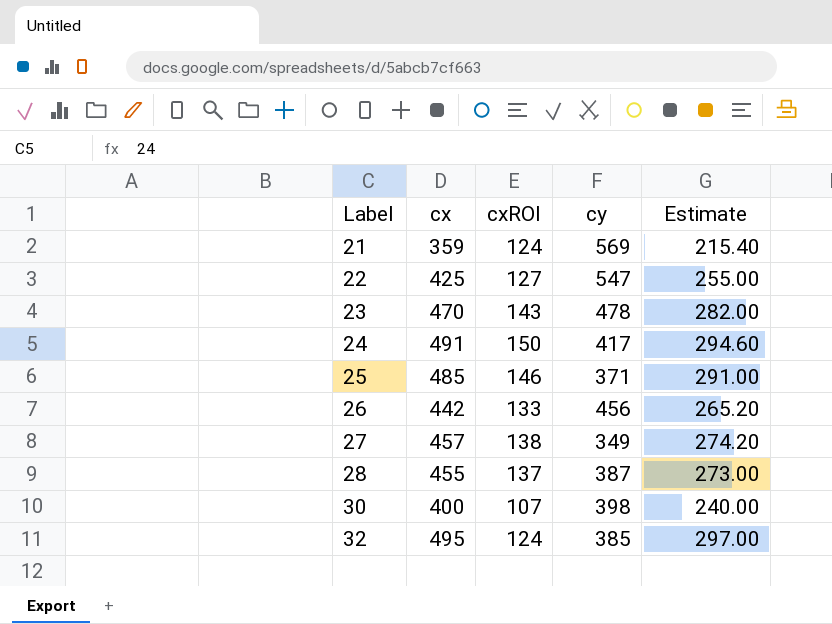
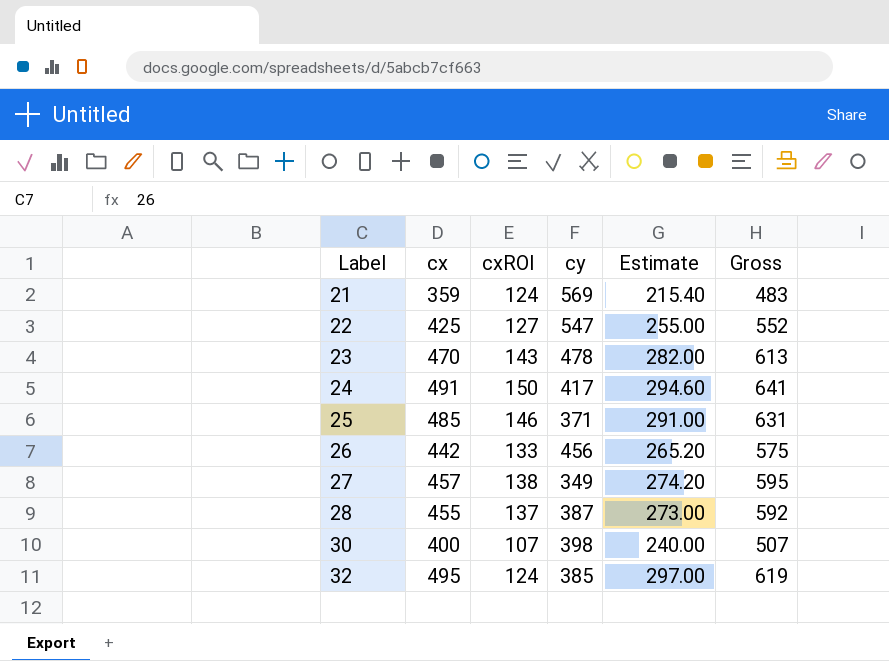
column Gross | formula: none -> [cx] + [cxROI]

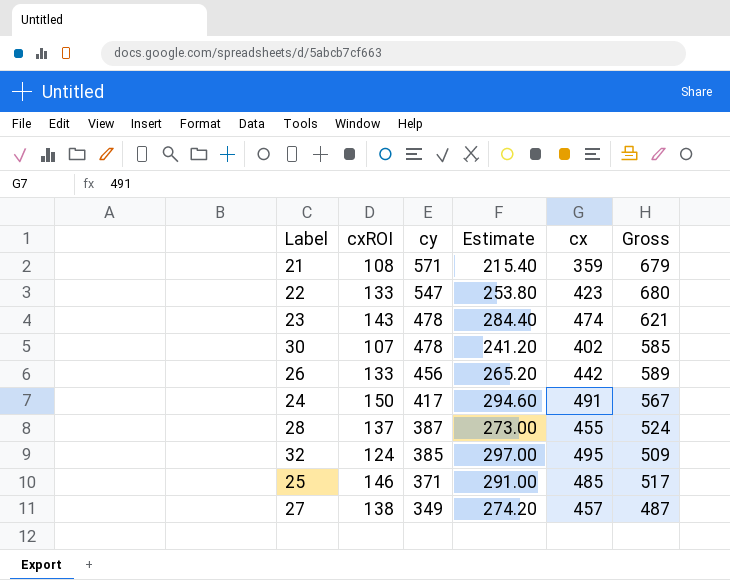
row order: Label ascending -> cy descending
column cx | position: 2 -> 5
column Gross | formula: [cx] + [cxROI] -> [cxROI] + [cy]
21 | cxROI: 124 -> 108
21 | cy: 569 -> 571
22 | cxROI: 127 -> 133
22 | Estimate: 255.00 -> 253.80
22 | cx: 425 -> 423
23 | Estimate: 282.00 -> 284.40
23 | cx: 470 -> 474
30 | cy: 398 -> 478
30 | Estimate: 240.00 -> 241.20
30 | cx: 400 -> 402

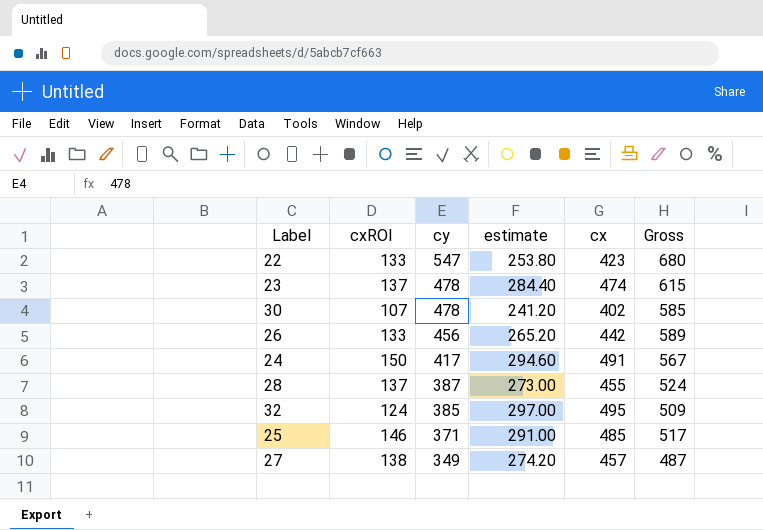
column name: Estimate -> estimate
row 21: 108 | 571 | 215.40 | 359 | 679 -> none
23 | cxROI: 143 -> 137
23 | Gross: 621 -> 615

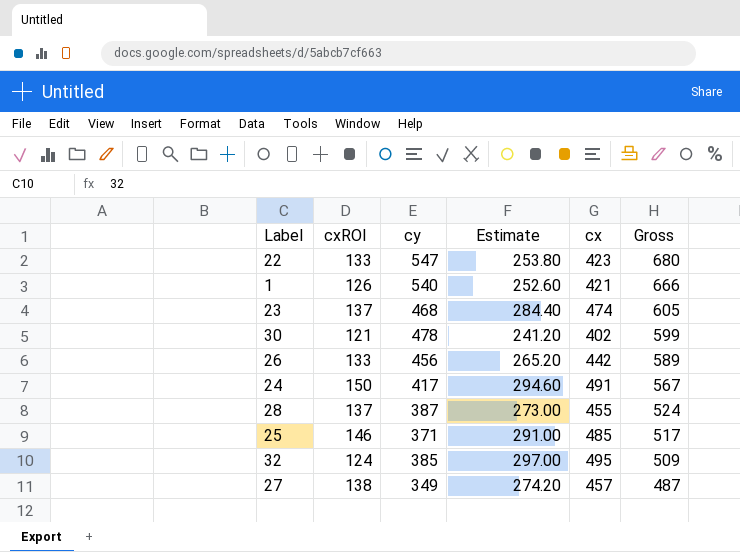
row order: cy descending -> Gross descending
column name: estimate -> Estimate
row 1: none -> 126 | 540 | 252.60 | 421 | 666
23 | cy: 478 -> 468
23 | Gross: 615 -> 605
30 | cxROI: 107 -> 121
30 | Gross: 585 -> 599

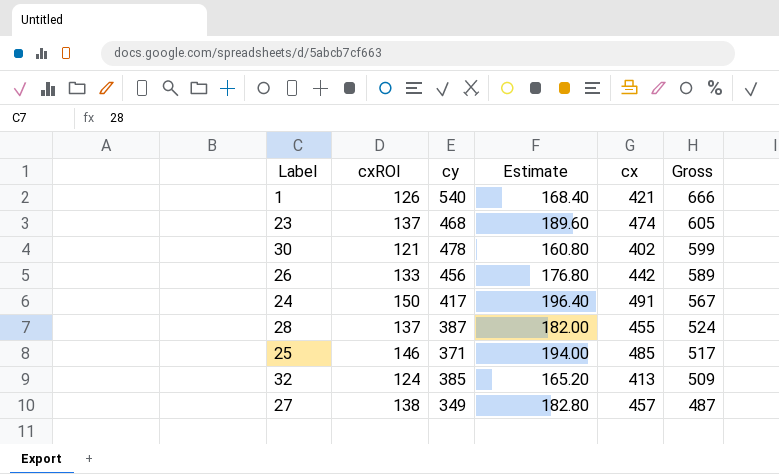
column Estimate | formula: [cx] * 0.6 -> [cx] * 0.4
row 22: 133 | 547 | 253.80 | 423 | 680 -> none
32 | cx: 495 -> 413

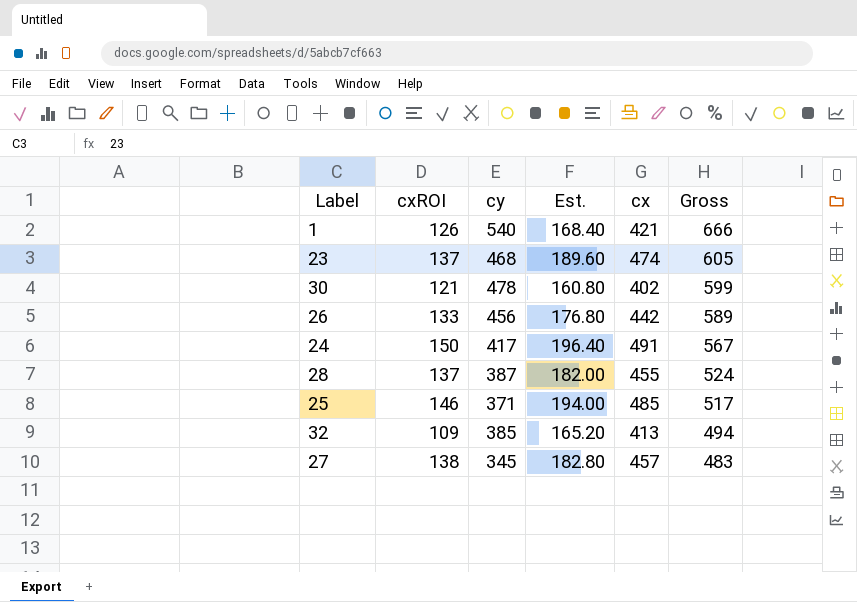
column name: Estimate -> Est.
32 | cxROI: 124 -> 109
32 | Gross: 509 -> 494
27 | cy: 349 -> 345
27 | Gross: 487 -> 483

